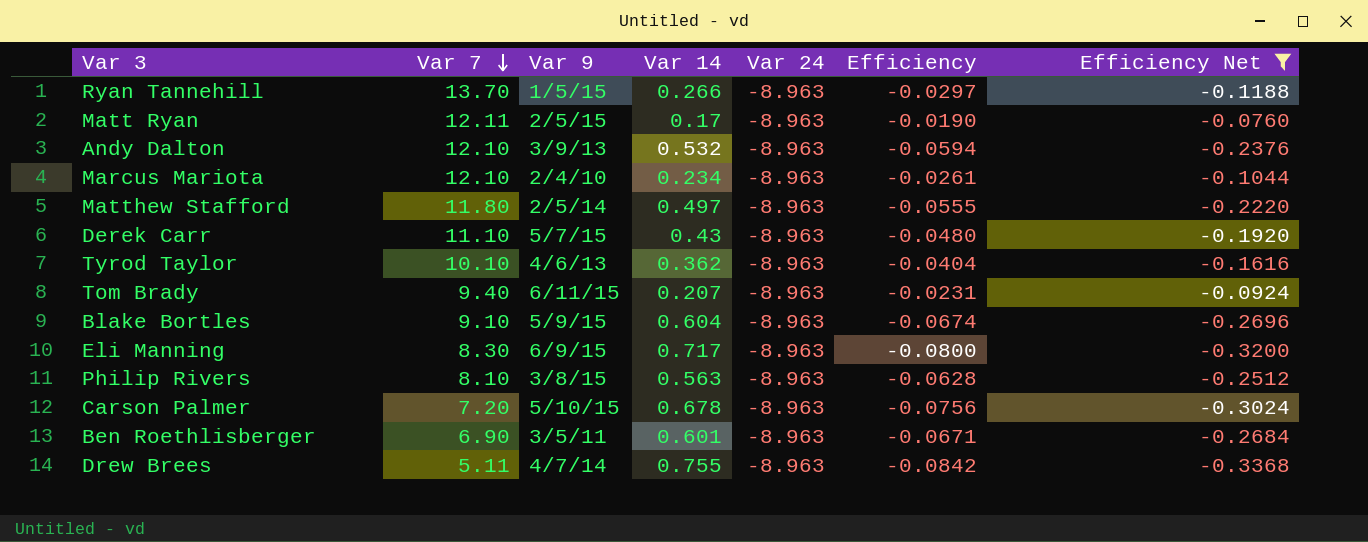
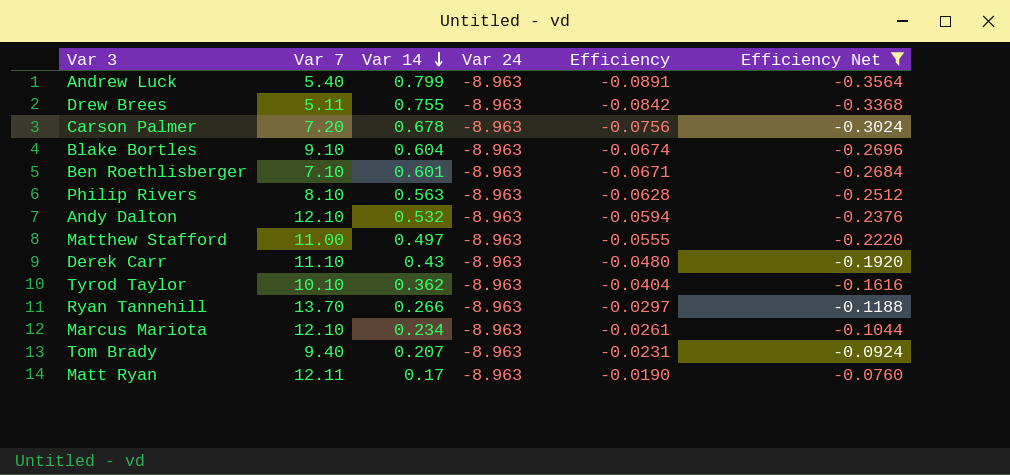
row order: Var 7 descending -> Var 14 descending
column Var 9 | position: 3 -> none
row Eli Manning: 8.30 | 6/9/15 | 0.717 | -8.963 | -0.0800 | -0.3200 -> none
row Andrew Luck: none -> 5.40 | 0.799 | -8.963 | -0.0891 | -0.3564
Ben Roethlisberger | Var 7: 6.90 -> 7.10
Matthew Stafford | Var 7: 11.80 -> 11.00

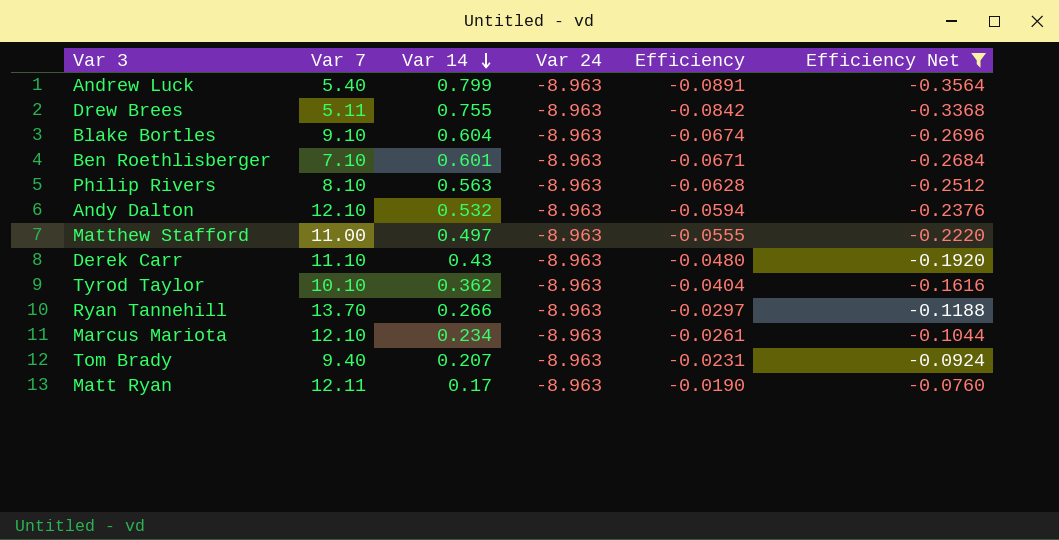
row Carson Palmer: 7.20 | 0.678 | -8.963 | -0.0756 | -0.3024 -> none

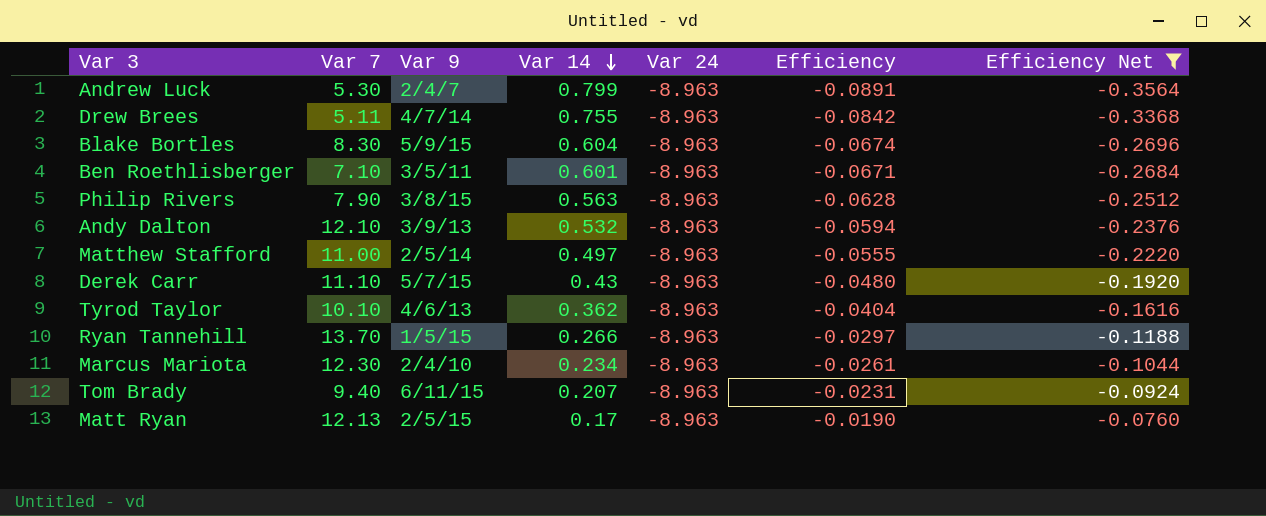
column Var 9 | position: none -> 3
Andrew Luck | Var 7: 5.40 -> 5.30
Blake Bortles | Var 7: 9.10 -> 8.30
Philip Rivers | Var 7: 8.10 -> 7.90
Marcus Mariota | Var 7: 12.10 -> 12.30
Matt Ryan | Var 7: 12.11 -> 12.13

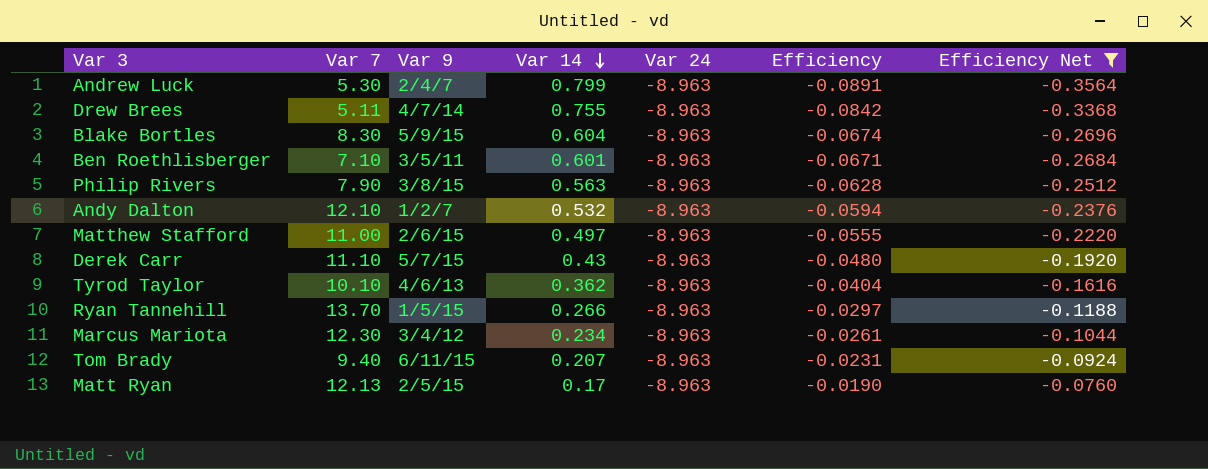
Andy Dalton | Var 9: 3/9/13 -> 1/2/7
Matthew Stafford | Var 9: 2/5/14 -> 2/6/15
Marcus Mariota | Var 9: 2/4/10 -> 3/4/12

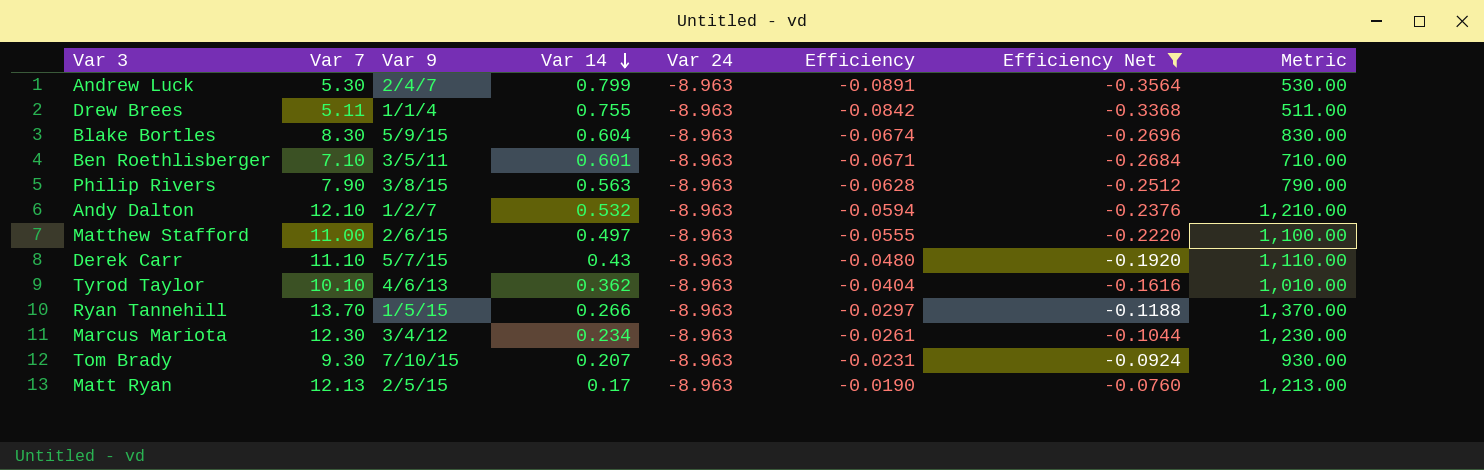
column Metric | formula: none -> [Var 7] * 100
Drew Brees | Var 9: 4/7/14 -> 1/1/4
Tom Brady | Var 7: 9.40 -> 9.30
Tom Brady | Var 9: 6/11/15 -> 7/10/15

